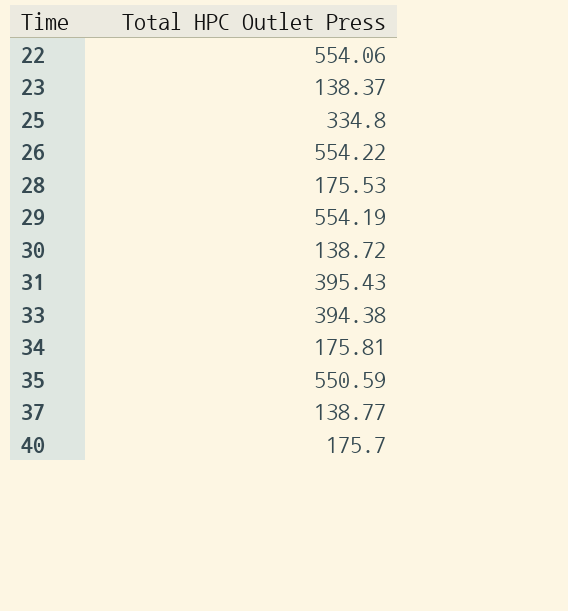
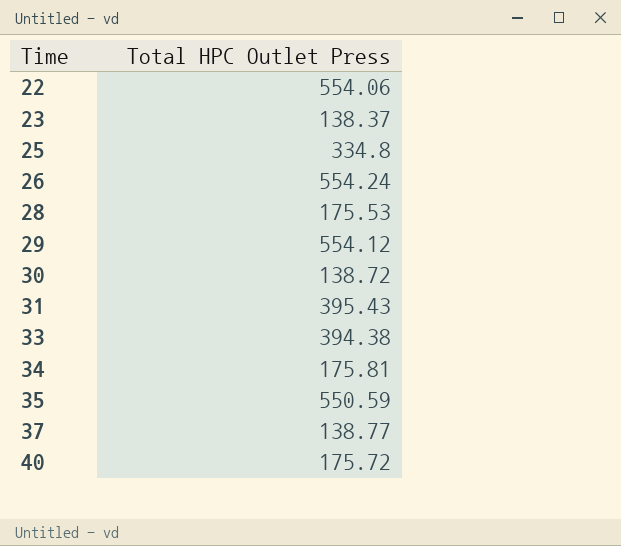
26 | Total HPC Outlet Press: 554.22 -> 554.24
29 | Total HPC Outlet Press: 554.19 -> 554.12
40 | Total HPC Outlet Press: 175.7 -> 175.72

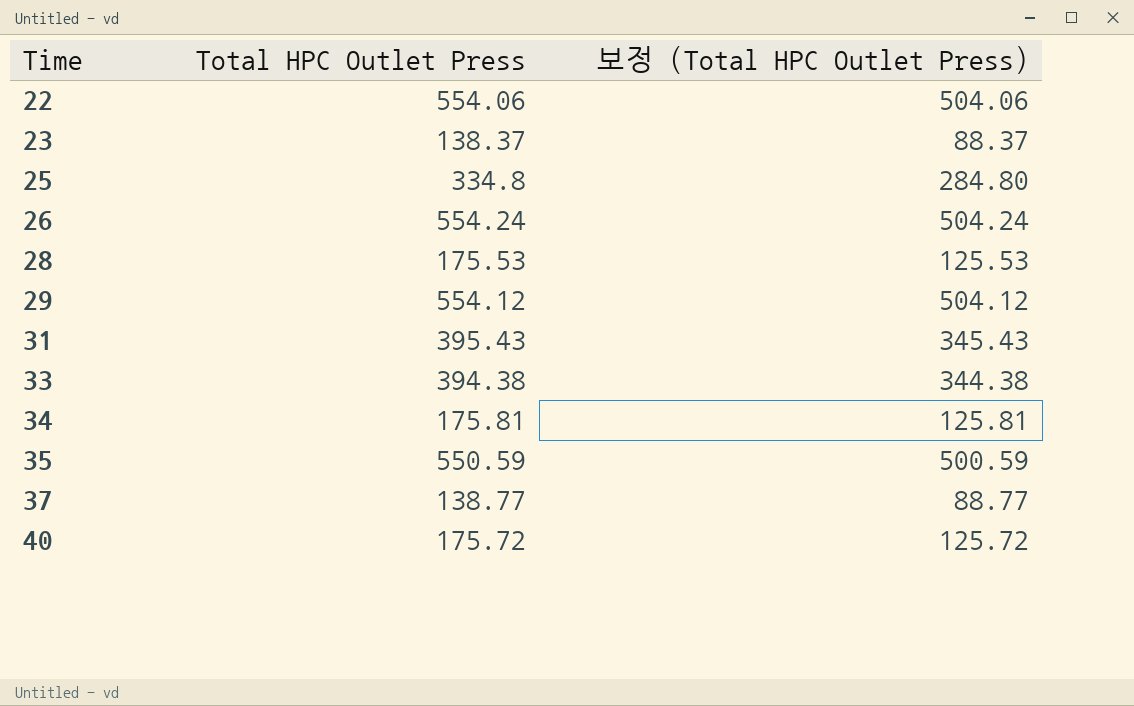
column 보정 (Total HPC Outlet Press) | formula: none -> [Total HPC Outlet Press] - 50
row 30: 138.72 -> none

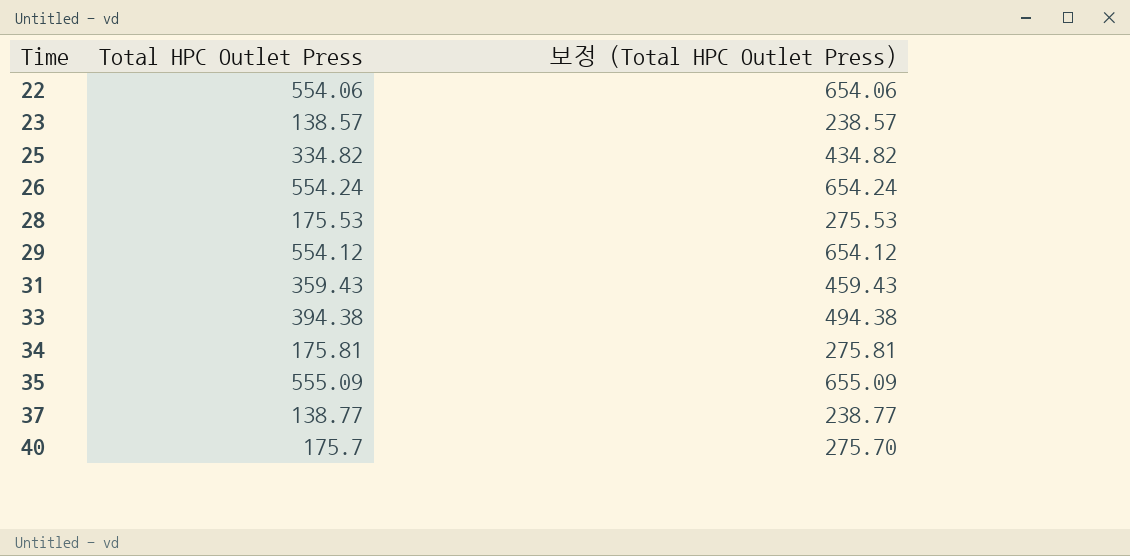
column 보정 (Total HPC Outlet Press) | formula: [Total HPC Outlet Press] - 50 -> [Total HPC Outlet Press] + 100
23 | Total HPC Outlet Press: 138.37 -> 138.57
25 | Total HPC Outlet Press: 334.8 -> 334.82
31 | Total HPC Outlet Press: 395.43 -> 359.43
35 | Total HPC Outlet Press: 550.59 -> 555.09
40 | Total HPC Outlet Press: 175.72 -> 175.7

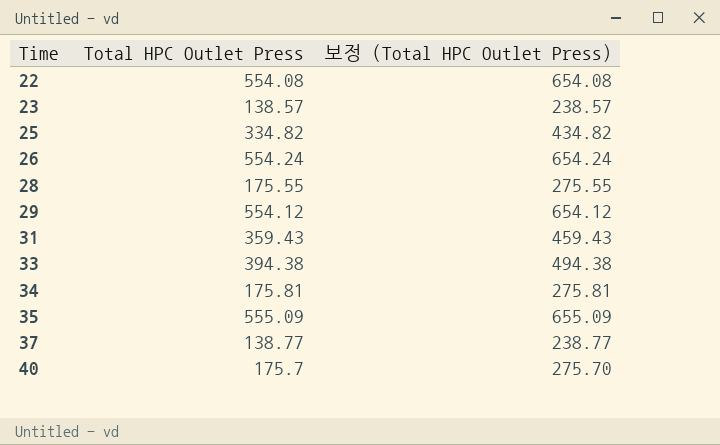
22 | Total HPC Outlet Press: 554.06 -> 554.08
22 | 보정 (Total HPC Outlet Press): 654.06 -> 654.08
28 | Total HPC Outlet Press: 175.53 -> 175.55
28 | 보정 (Total HPC Outlet Press): 275.53 -> 275.55

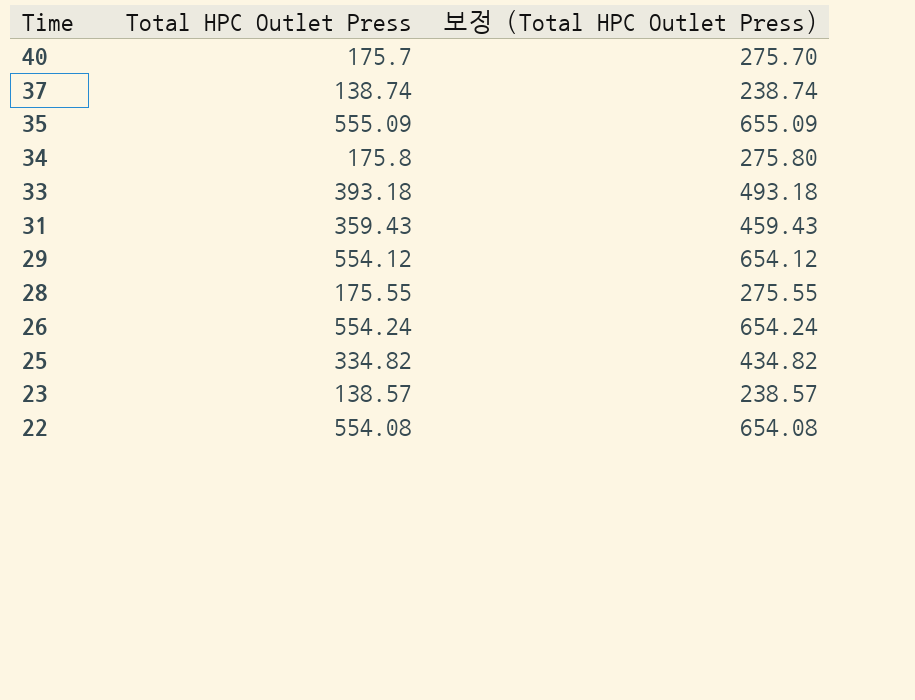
row order: Time ascending -> Time descending
37 | Total HPC Outlet Press: 138.77 -> 138.74
37 | 보정 (Total HPC Outlet Press): 238.77 -> 238.74
34 | Total HPC Outlet Press: 175.81 -> 175.8
34 | 보정 (Total HPC Outlet Press): 275.81 -> 275.80
33 | Total HPC Outlet Press: 394.38 -> 393.18
33 | 보정 (Total HPC Outlet Press): 494.38 -> 493.18

